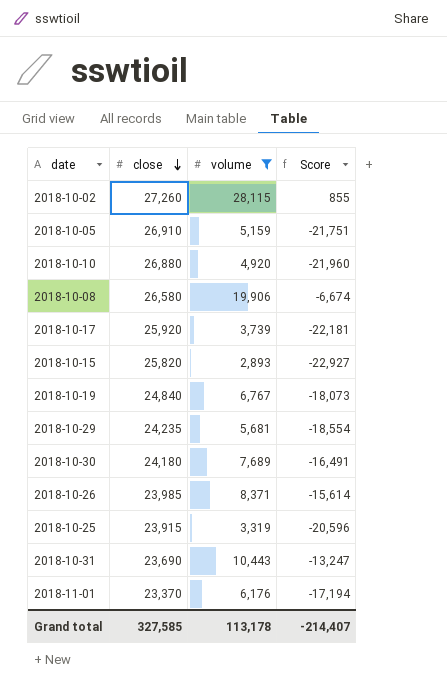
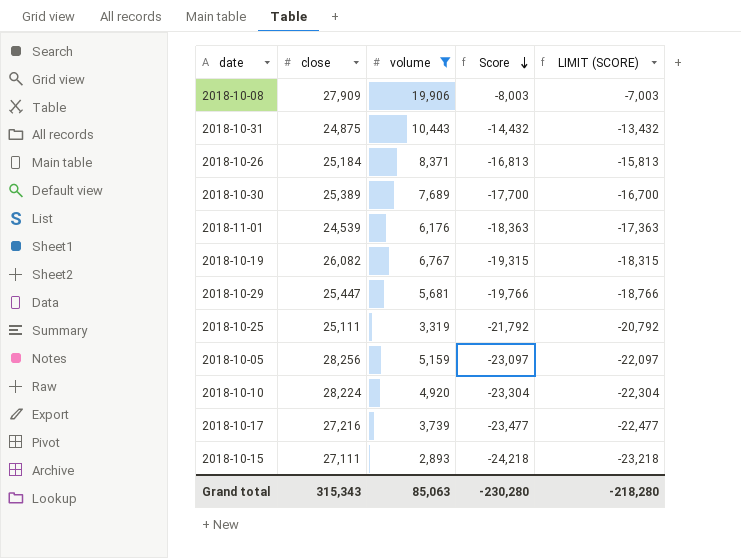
row order: close descending -> Score descending
column LIMIT (SCORE) | formula: none -> [Score] + 1000
row 2018-10-02: 27,260 | 28,115 | 855 -> none
2018-10-08 | close: 26,580 -> 27,909
2018-10-08 | Score: -6,674 -> -8,003
2018-10-31 | close: 23,690 -> 24,875
2018-10-31 | Score: -13,247 -> -14,432
2018-10-26 | close: 23,985 -> 25,184
2018-10-26 | Score: -15,614 -> -16,813
2018-10-30 | close: 24,180 -> 25,389
2018-10-30 | Score: -16,491 -> -17,700
2018-11-01 | close: 23,370 -> 24,539
2018-11-01 | Score: -17,194 -> -18,363
2018-10-19 | close: 24,840 -> 26,082
2018-10-19 | Score: -18,073 -> -19,315
2018-10-29 | close: 24,235 -> 25,447
2018-10-29 | Score: -18,554 -> -19,766
2018-10-25 | close: 23,915 -> 25,111
2018-10-25 | Score: -20,596 -> -21,792
2018-10-05 | close: 26,910 -> 28,256
2018-10-05 | Score: -21,751 -> -23,097
2018-10-10 | close: 26,880 -> 28,224
2018-10-10 | Score: -21,960 -> -23,304
2018-10-17 | close: 25,920 -> 27,216
2018-10-17 | Score: -22,181 -> -23,477
2018-10-15 | close: 25,820 -> 27,111
2018-10-15 | Score: -22,927 -> -24,218
Grand total | close: 327,585 -> 315,343
Grand total | volume: 113,178 -> 85,063
Grand total | Score: -214,407 -> -230,280

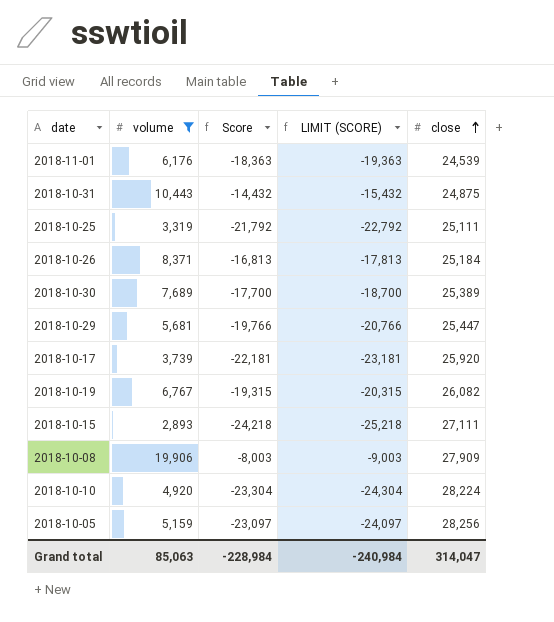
row order: Score descending -> close ascending
column LIMIT (SCORE) | formula: [Score] + 1000 -> [Score] - 1000
column close | position: 2 -> 5
2018-10-17 | Score: -23,477 -> -22,181
2018-10-17 | close: 27,216 -> 25,920
Grand total | Score: -230,280 -> -228,984
Grand total | LIMIT (SCORE): -218,280 -> -240,984
Grand total | close: 315,343 -> 314,047

